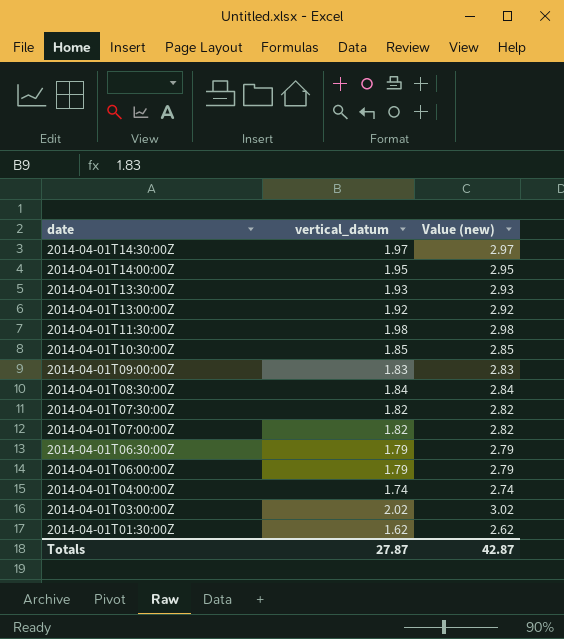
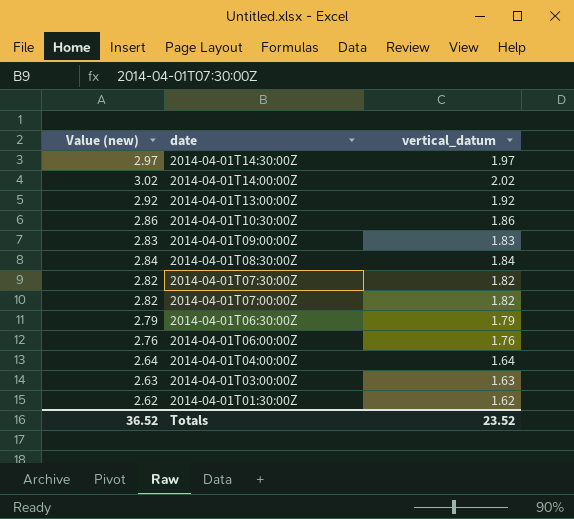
column Value (new) | position: 3 -> 1
row 2014-04-01T13:30:00Z: 1.93 | 2.93 -> none
row 2014-04-01T11:30:00Z: 1.98 | 2.98 -> none
2014-04-01T14:00:00Z | Value (new): 2.95 -> 3.02
2014-04-01T14:00:00Z | vertical_datum: 1.95 -> 2.02
2014-04-01T10:30:00Z | Value (new): 2.85 -> 2.86
2014-04-01T10:30:00Z | vertical_datum: 1.85 -> 1.86
2014-04-01T06:00:00Z | Value (new): 2.79 -> 2.76
2014-04-01T06:00:00Z | vertical_datum: 1.79 -> 1.76
2014-04-01T04:00:00Z | Value (new): 2.74 -> 2.64
2014-04-01T04:00:00Z | vertical_datum: 1.74 -> 1.64
2014-04-01T03:00:00Z | Value (new): 3.02 -> 2.63
2014-04-01T03:00:00Z | vertical_datum: 2.02 -> 1.63
Totals | Value (new): 42.87 -> 36.52
Totals | vertical_datum: 27.87 -> 23.52

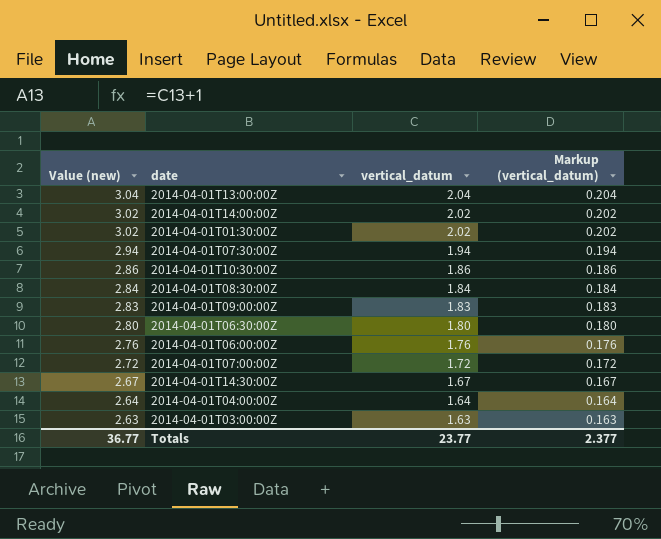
row order: date descending -> Value (new) descending
column Markup (vertical_datum) | formula: none -> [vertical_datum] * 0.1
2014-04-01T13:00:00Z | Value (new): 2.92 -> 3.04
2014-04-01T13:00:00Z | vertical_datum: 1.92 -> 2.04
2014-04-01T01:30:00Z | Value (new): 2.62 -> 3.02
2014-04-01T01:30:00Z | vertical_datum: 1.62 -> 2.02
2014-04-01T07:30:00Z | Value (new): 2.82 -> 2.94
2014-04-01T07:30:00Z | vertical_datum: 1.82 -> 1.94
2014-04-01T06:30:00Z | Value (new): 2.79 -> 2.80
2014-04-01T06:30:00Z | vertical_datum: 1.79 -> 1.80
2014-04-01T07:00:00Z | Value (new): 2.82 -> 2.72
2014-04-01T07:00:00Z | vertical_datum: 1.82 -> 1.72
2014-04-01T14:30:00Z | Value (new): 2.97 -> 2.67
2014-04-01T14:30:00Z | vertical_datum: 1.97 -> 1.67
Totals | Value (new): 36.52 -> 36.77
Totals | vertical_datum: 23.52 -> 23.77

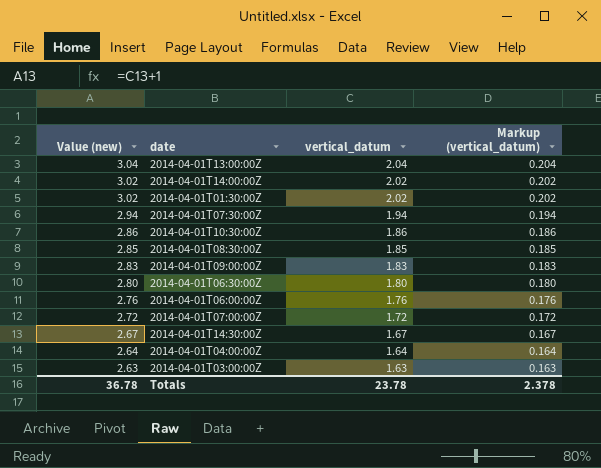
2014-04-01T08:30:00Z | Value (new): 2.84 -> 2.85
2014-04-01T08:30:00Z | vertical_datum: 1.84 -> 1.85
2014-04-01T08:30:00Z | Markup (vertical_datum): 0.184 -> 0.185
Totals | Value (new): 36.77 -> 36.78
Totals | vertical_datum: 23.77 -> 23.78
Totals | Markup (vertical_datum): 2.377 -> 2.378

